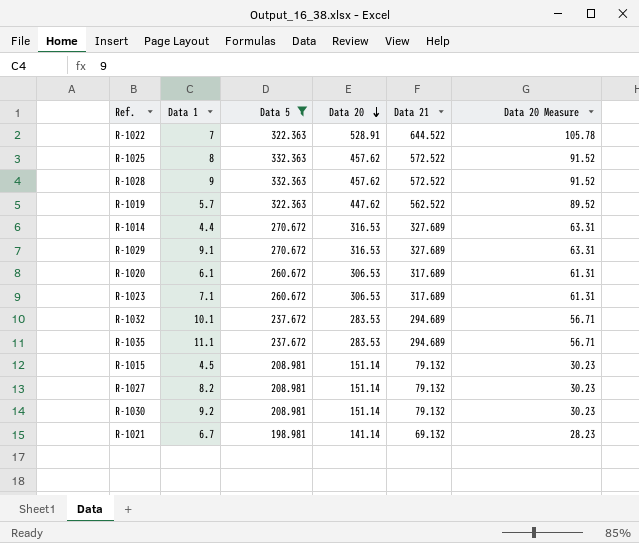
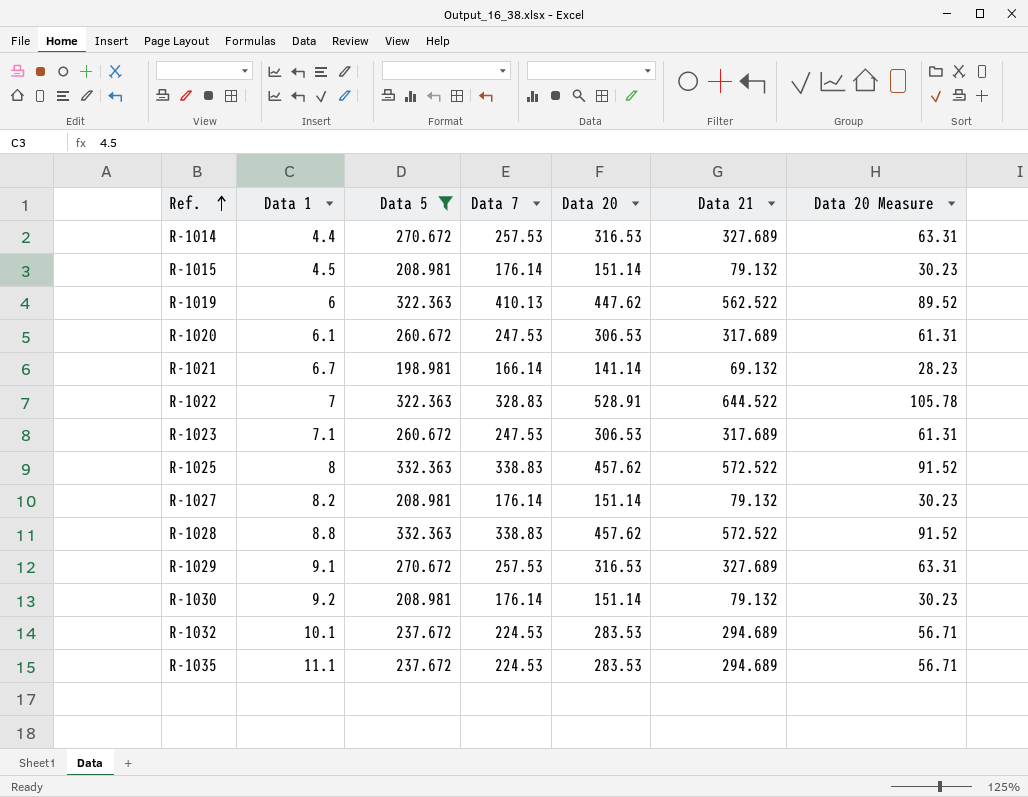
row order: Data 20 descending -> Ref. ascending
column Data 7 | position: none -> 4
R-1019 | Data 1: 5.7 -> 6
R-1028 | Data 1: 9 -> 8.8

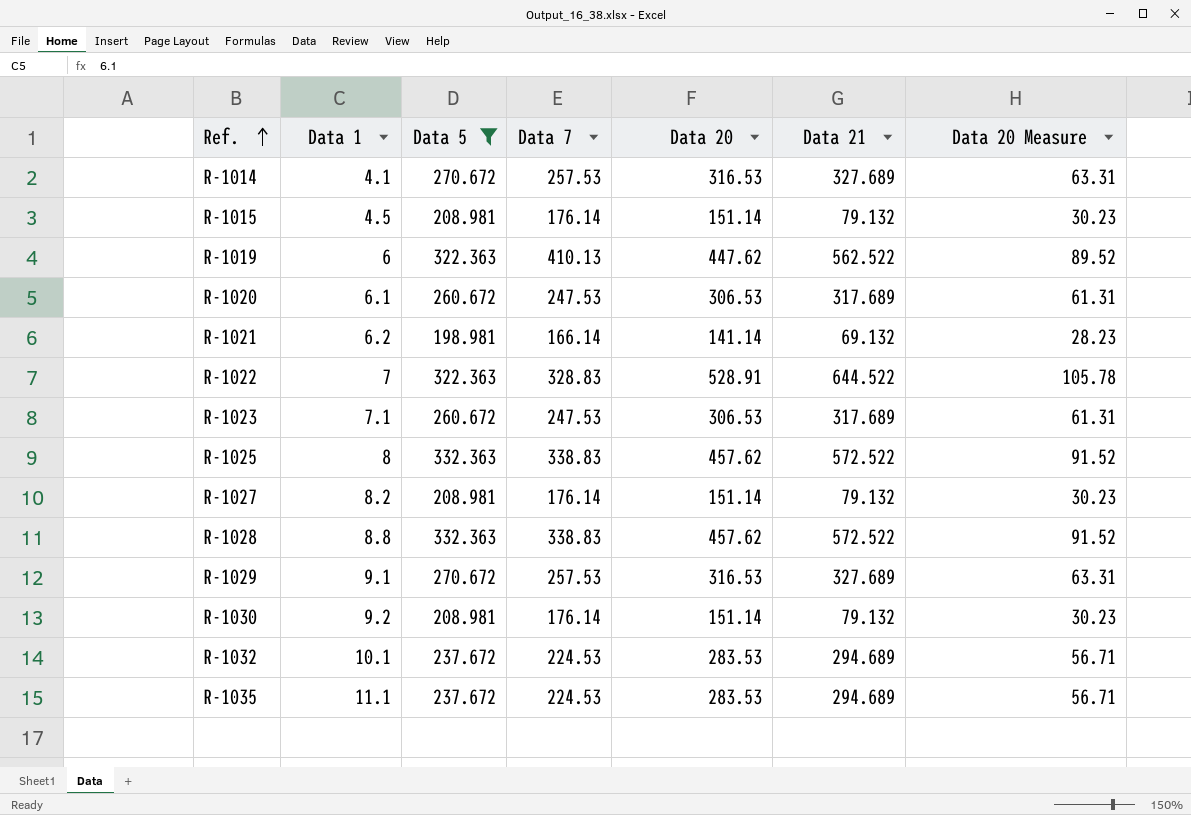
R-1014 | Data 1: 4.4 -> 4.1
R-1021 | Data 1: 6.7 -> 6.2

